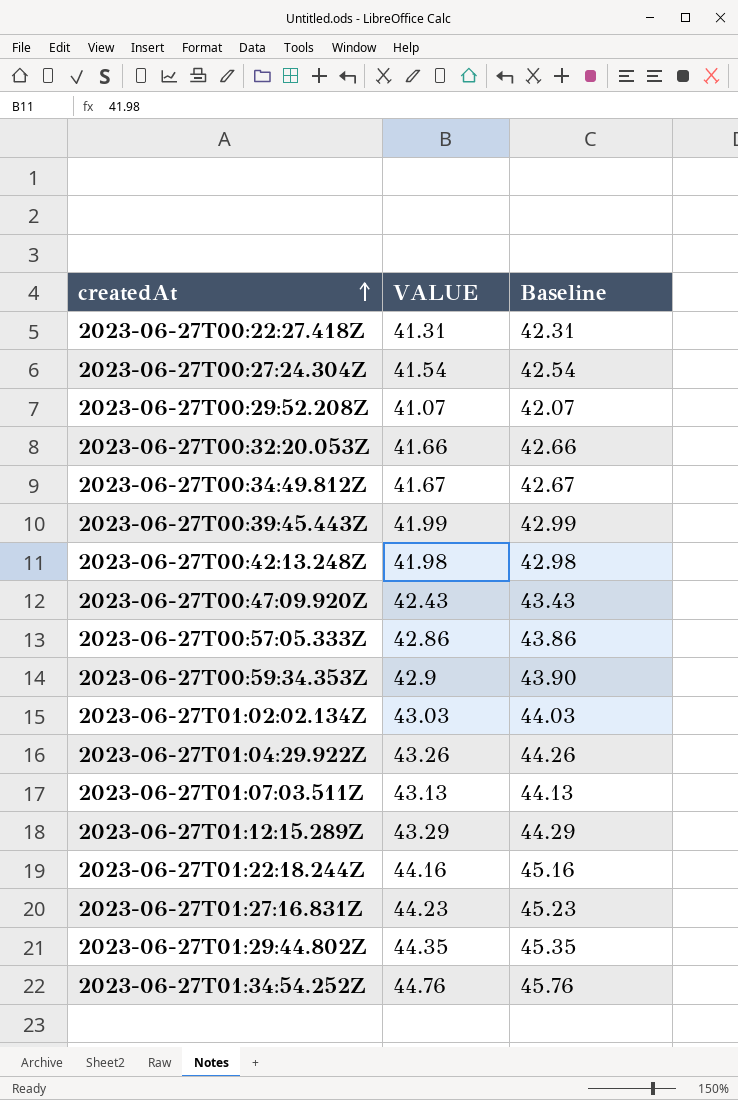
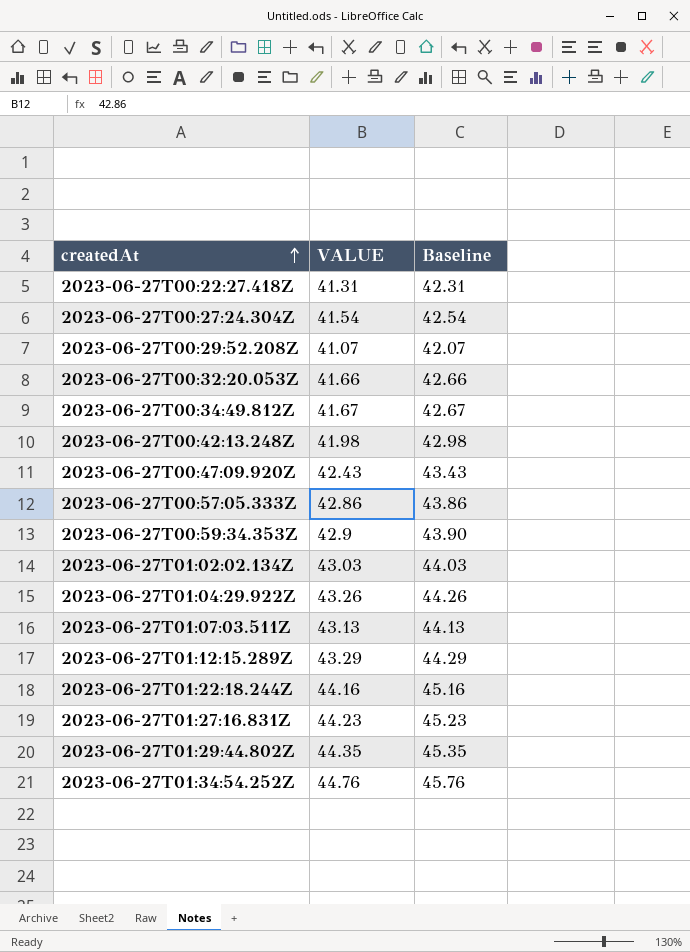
row 2023-06-27T00:39:45.443Z: 41.99 | 42.99 -> none

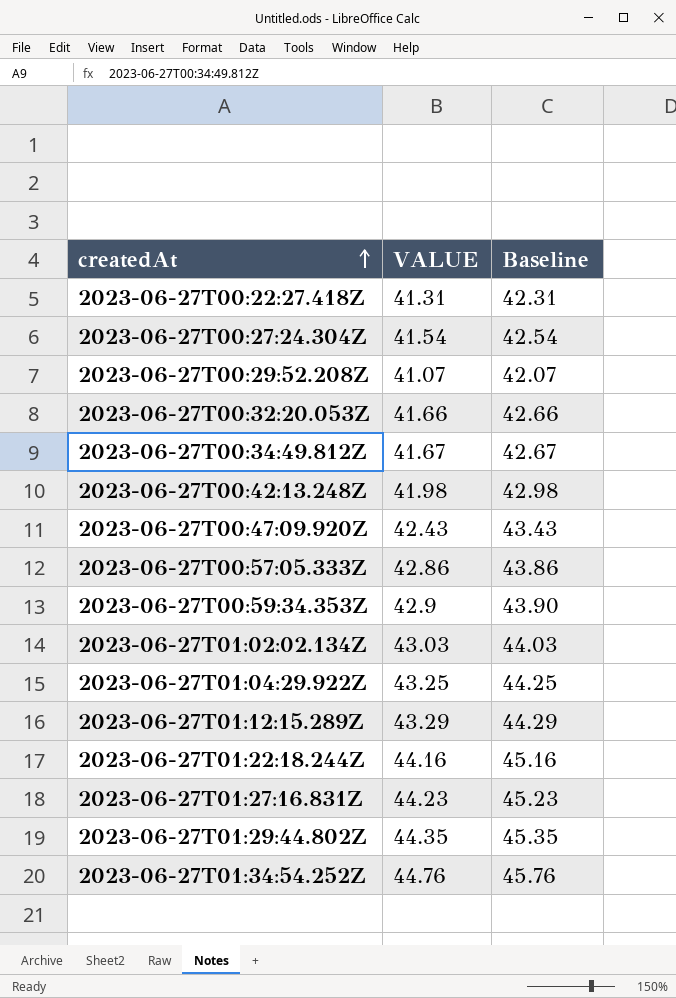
row 2023-06-27T01:07:03.511Z: 43.13 | 44.13 -> none
2023-06-27T01:04:29.922Z | VALUE: 43.26 -> 43.25
2023-06-27T01:04:29.922Z | Baseline: 44.26 -> 44.25

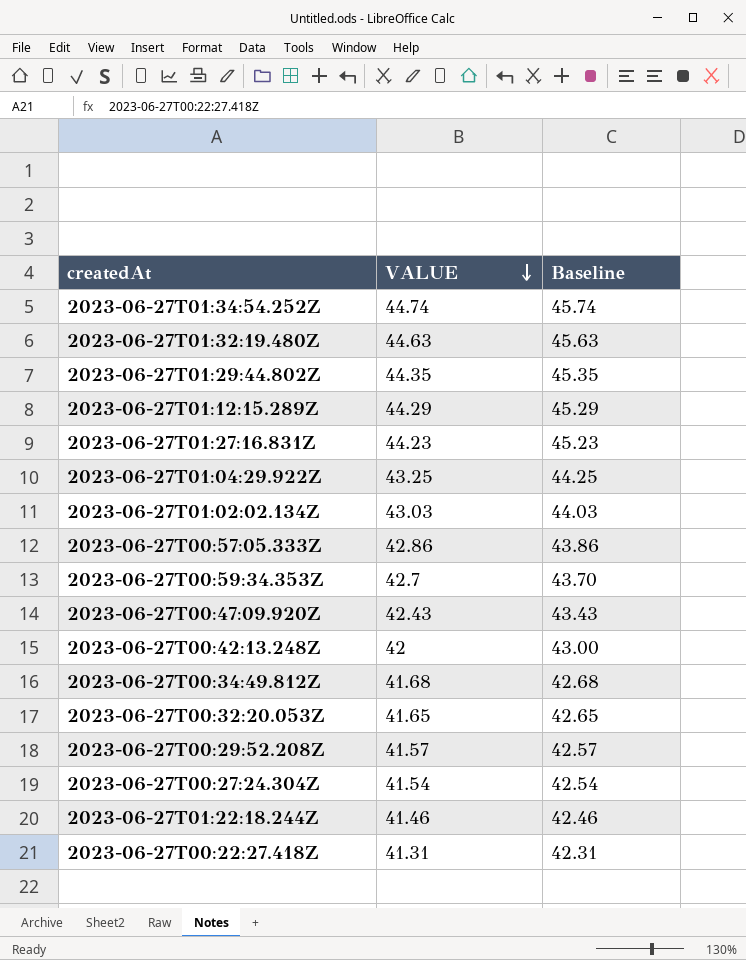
row order: createdAt ascending -> VALUE descending
2023-06-27T01:34:54.252Z | VALUE: 44.76 -> 44.74
2023-06-27T01:34:54.252Z | Baseline: 45.76 -> 45.74
row 2023-06-27T01:32:19.480Z: none -> 44.63 | 45.63
2023-06-27T01:12:15.289Z | VALUE: 43.29 -> 44.29
2023-06-27T01:12:15.289Z | Baseline: 44.29 -> 45.29
2023-06-27T00:59:34.353Z | VALUE: 42.9 -> 42.7
2023-06-27T00:59:34.353Z | Baseline: 43.90 -> 43.70
2023-06-27T00:42:13.248Z | VALUE: 41.98 -> 42
2023-06-27T00:42:13.248Z | Baseline: 42.98 -> 43.00
2023-06-27T00:34:49.812Z | VALUE: 41.67 -> 41.68
2023-06-27T00:34:49.812Z | Baseline: 42.67 -> 42.68
2023-06-27T00:32:20.053Z | VALUE: 41.66 -> 41.65
2023-06-27T00:32:20.053Z | Baseline: 42.66 -> 42.65
2023-06-27T00:29:52.208Z | VALUE: 41.07 -> 41.57
2023-06-27T00:29:52.208Z | Baseline: 42.07 -> 42.57
2023-06-27T01:22:18.244Z | VALUE: 44.16 -> 41.46
2023-06-27T01:22:18.244Z | Baseline: 45.16 -> 42.46

